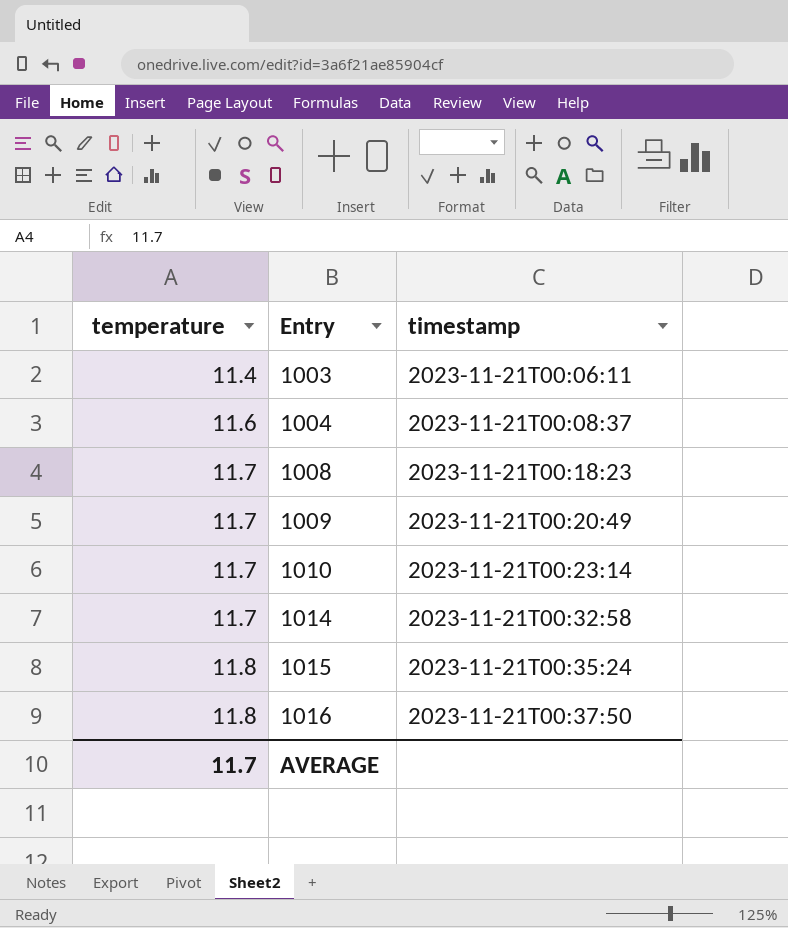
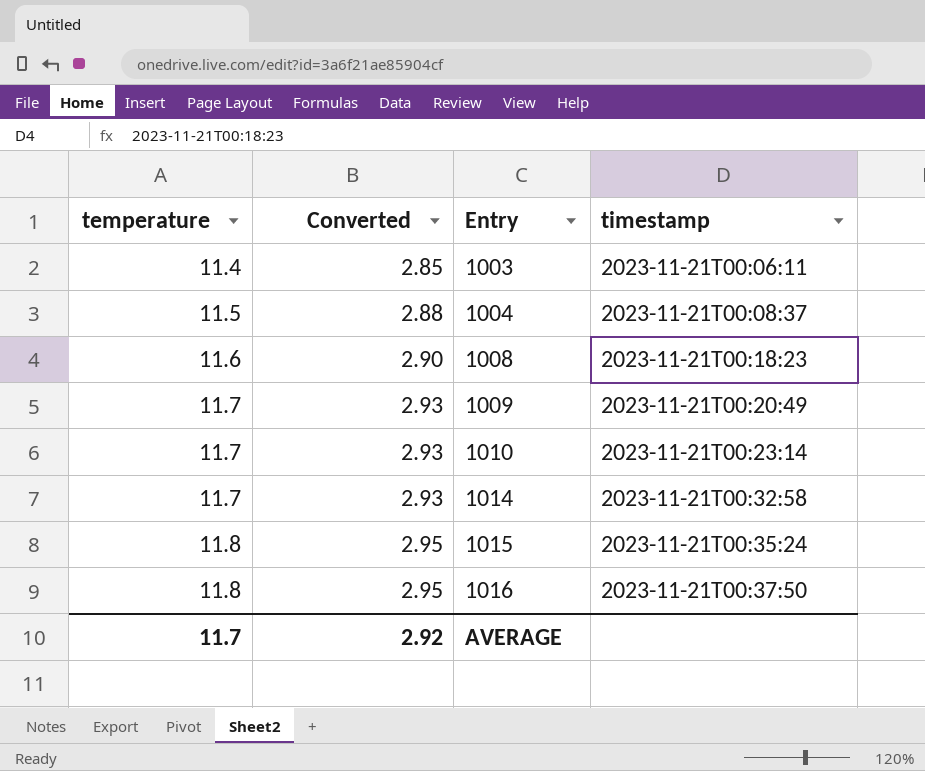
column Converted | formula: none -> [temperature] * 0.25
1004 | temperature: 11.6 -> 11.5
1008 | temperature: 11.7 -> 11.6

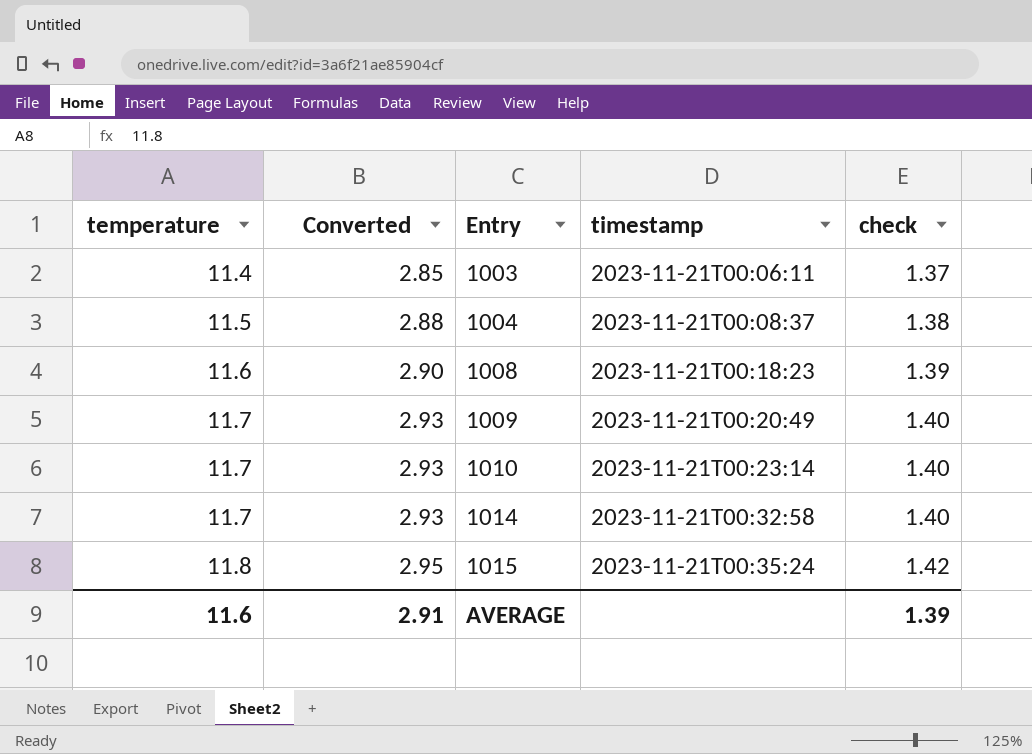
column check | formula: none -> [temperature] * 0.12
row 1016: 11.8 | 2.95 | 2023-11-21T00:37:50 -> none
AVERAGE | temperature: 11.7 -> 11.6
AVERAGE | Converted: 2.92 -> 2.91

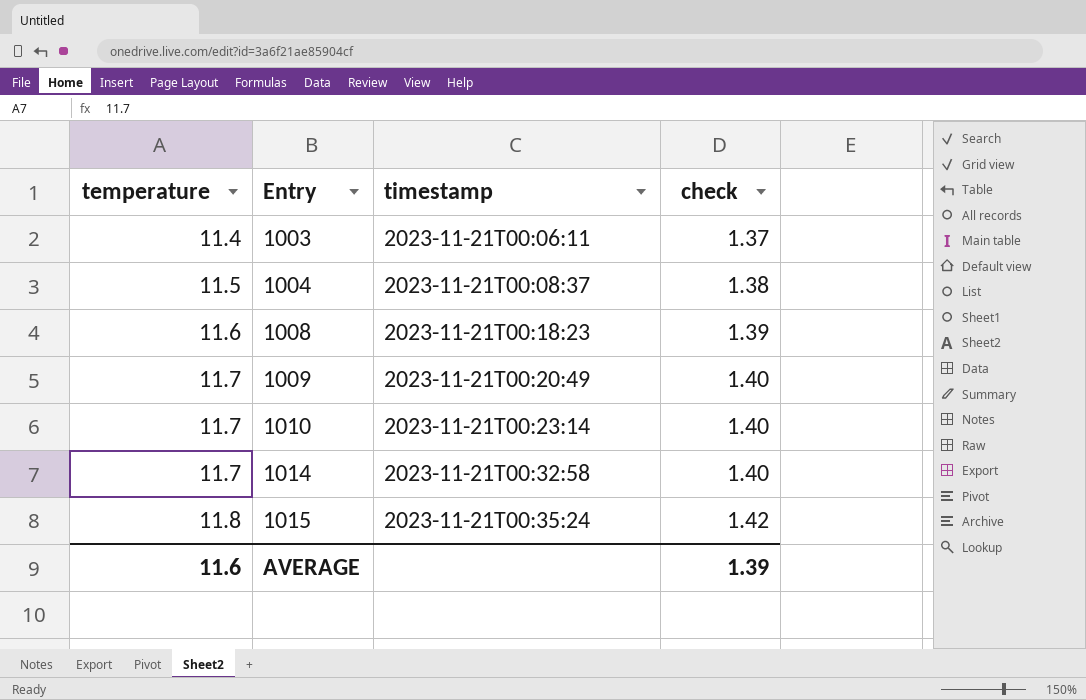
column Converted | formula: [temperature] * 0.25 -> none

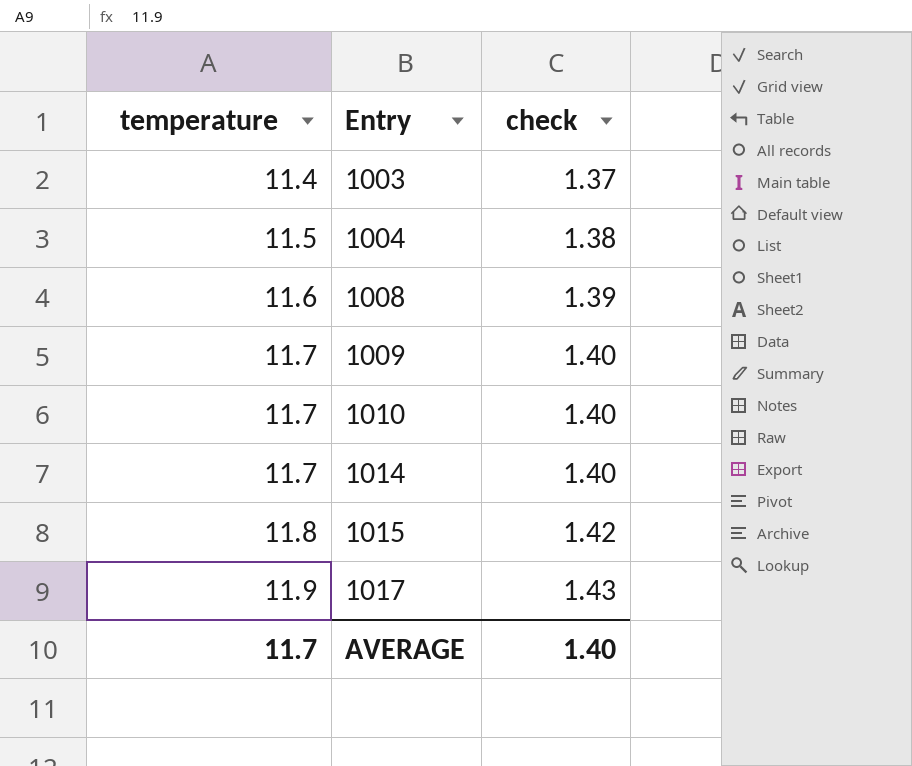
column timestamp | position: 3 -> none
row 1017: none -> 11.9 | 1.43
AVERAGE | temperature: 11.6 -> 11.7
AVERAGE | check: 1.39 -> 1.40

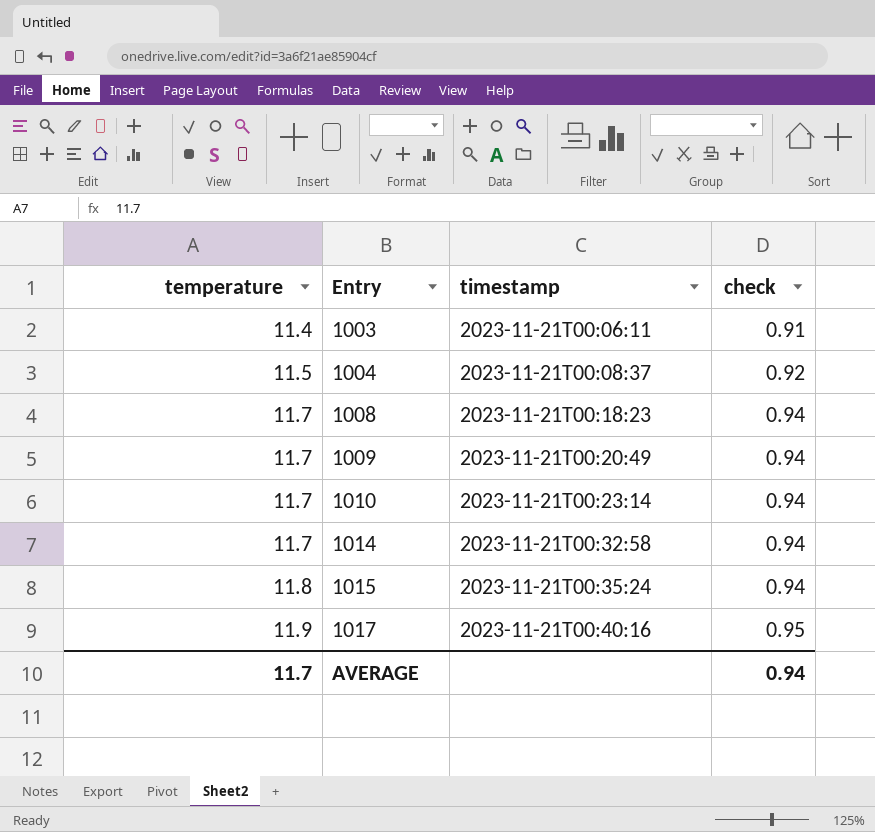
column timestamp | position: none -> 3
column check | formula: [temperature] * 0.12 -> [temperature] * 0.08
1008 | temperature: 11.6 -> 11.7
AVERAGE | check: 1.40 -> 0.94

